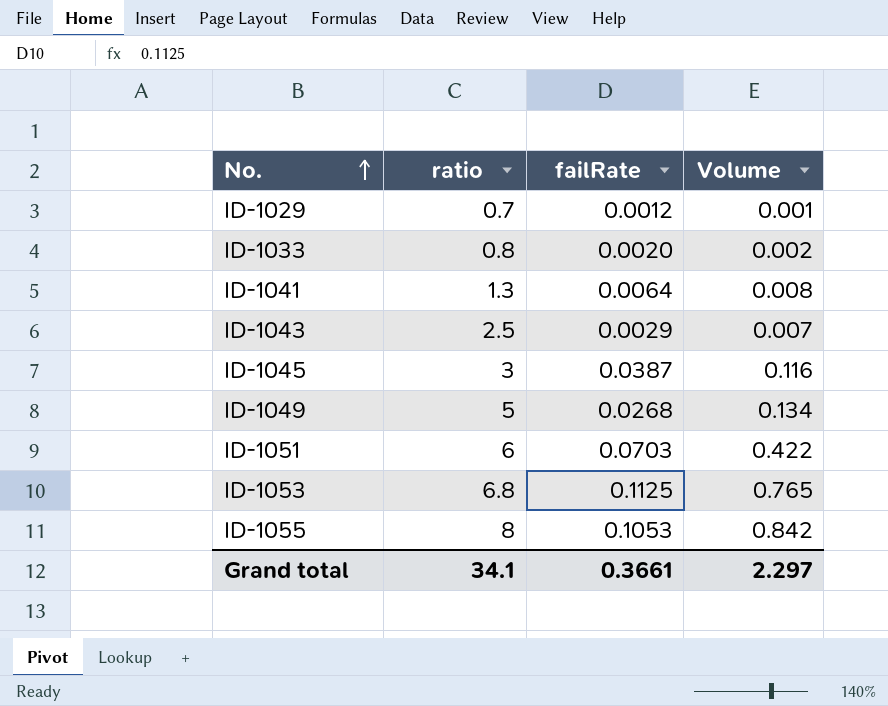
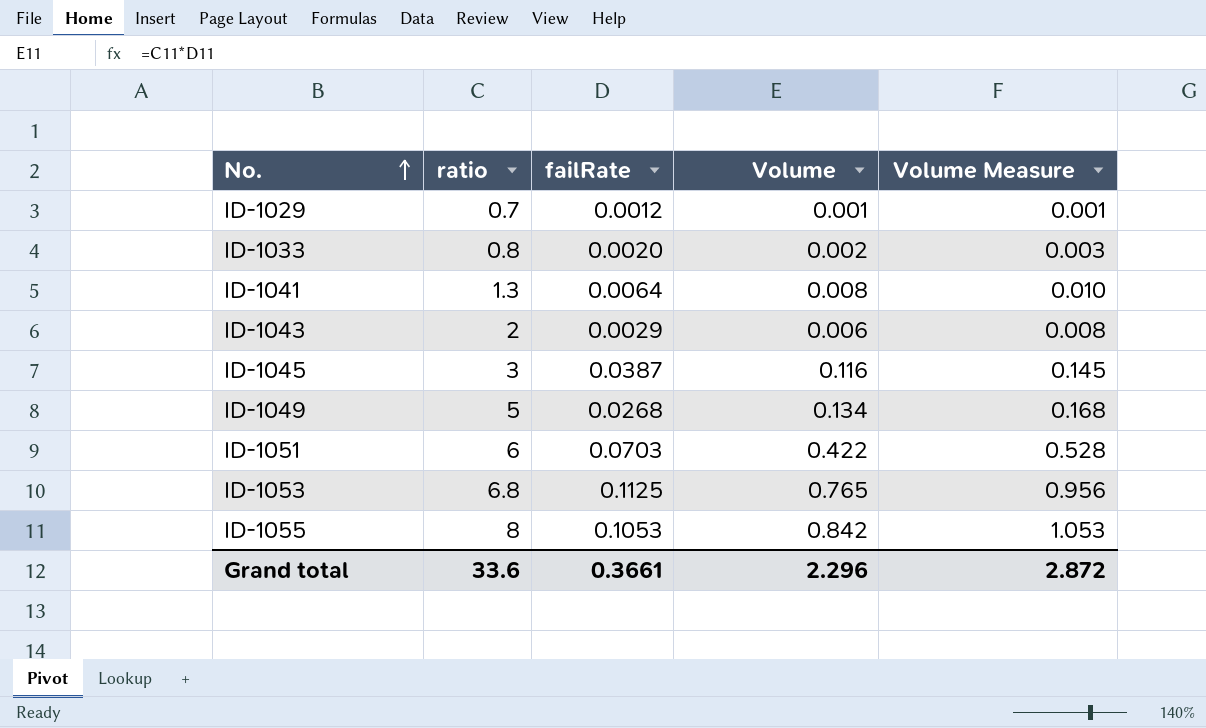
column Volume Measure | formula: none -> [Volume] * 1.25
ID-1043 | ratio: 2.5 -> 2
ID-1043 | Volume: 0.007 -> 0.006
Grand total | ratio: 34.1 -> 33.6
Grand total | Volume: 2.297 -> 2.296

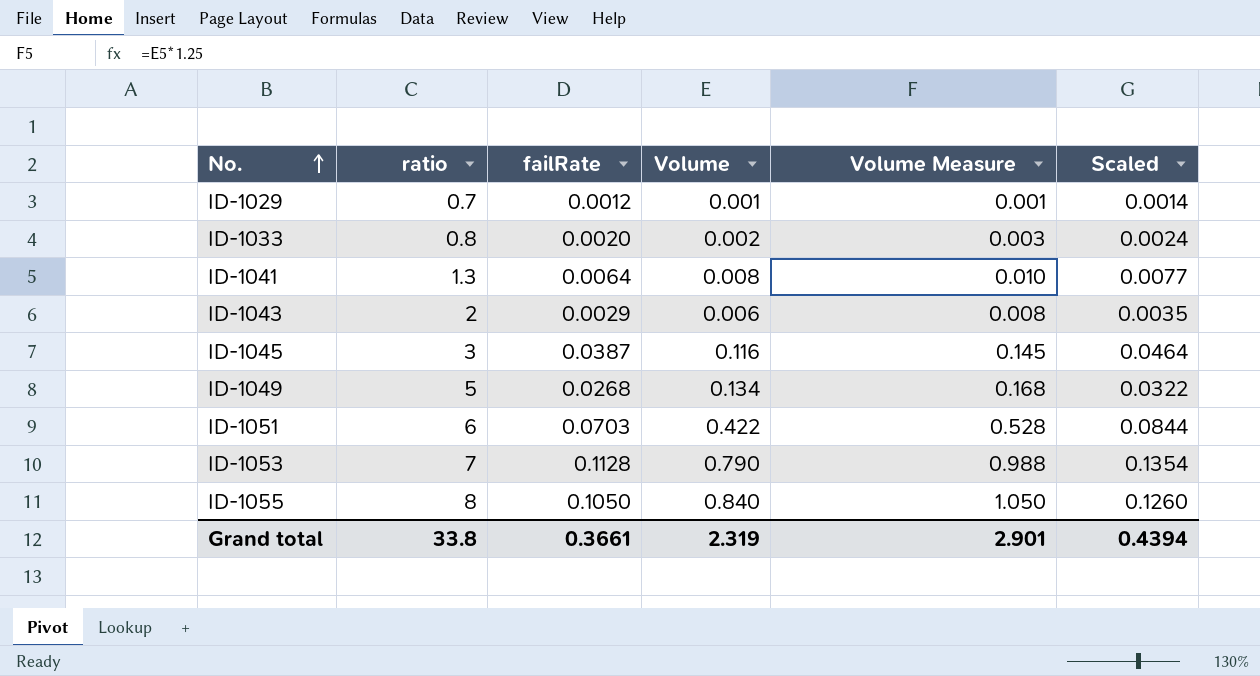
column Scaled | formula: none -> [failRate] * 1.2
ID-1053 | ratio: 6.8 -> 7
ID-1053 | failRate: 0.1125 -> 0.1128
ID-1053 | Volume: 0.765 -> 0.790
ID-1053 | Volume Measure: 0.956 -> 0.988
ID-1055 | failRate: 0.1053 -> 0.1050
ID-1055 | Volume: 0.842 -> 0.840
ID-1055 | Volume Measure: 1.053 -> 1.050
Grand total | ratio: 33.6 -> 33.8
Grand total | Volume: 2.296 -> 2.319
Grand total | Volume Measure: 2.872 -> 2.901

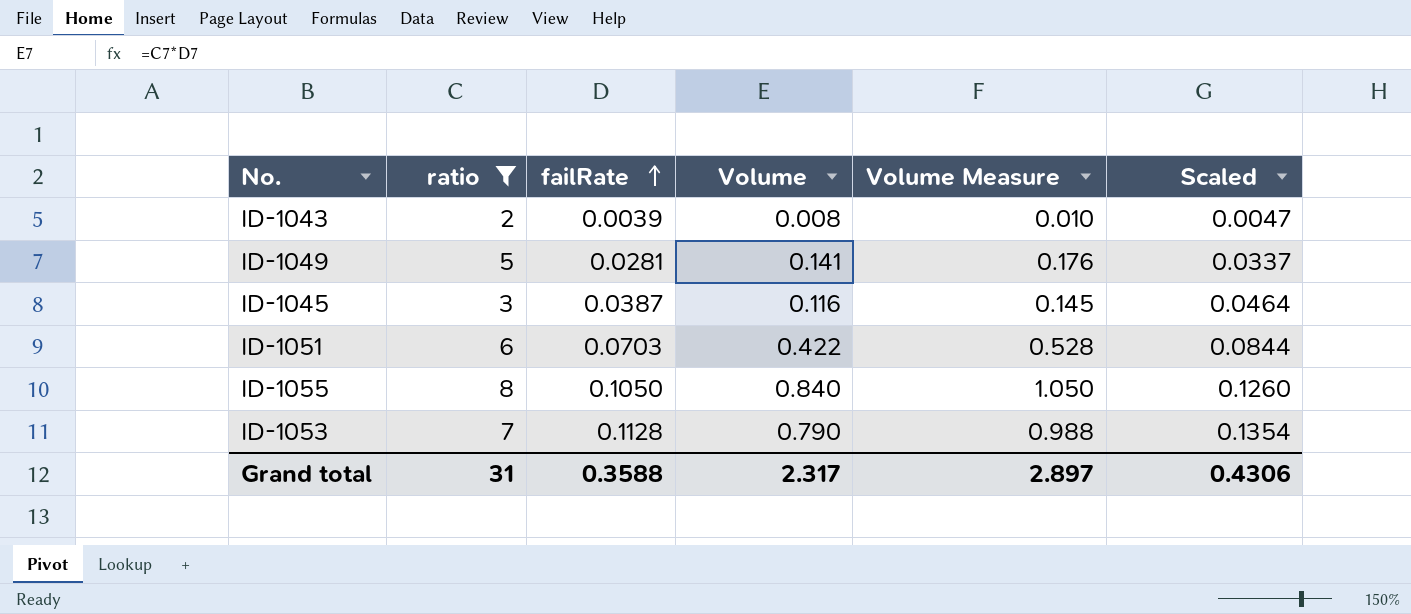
filter: none -> ratio >= 2
row order: No. ascending -> failRate ascending
ID-1043 | failRate: 0.0029 -> 0.0039
ID-1043 | Volume: 0.006 -> 0.008
ID-1043 | Volume Measure: 0.008 -> 0.010
ID-1043 | Scaled: 0.0035 -> 0.0047
ID-1049 | failRate: 0.0268 -> 0.0281
ID-1049 | Volume: 0.134 -> 0.141
ID-1049 | Volume Measure: 0.168 -> 0.176
ID-1049 | Scaled: 0.0322 -> 0.0337
Grand total | ratio: 33.8 -> 31
Grand total | failRate: 0.3661 -> 0.3588
Grand total | Volume: 2.319 -> 2.317
Grand total | Volume Measure: 2.901 -> 2.897
Grand total | Scaled: 0.4394 -> 0.4306

